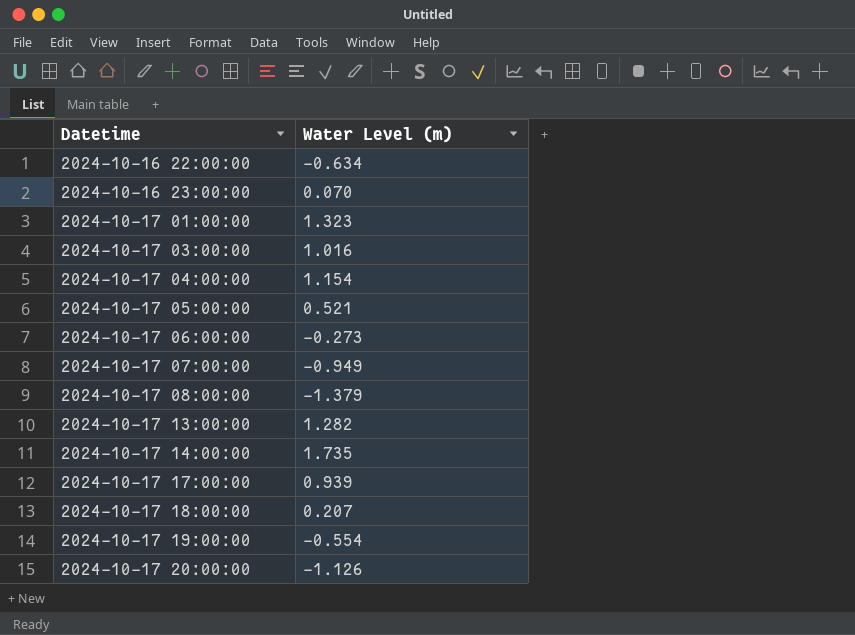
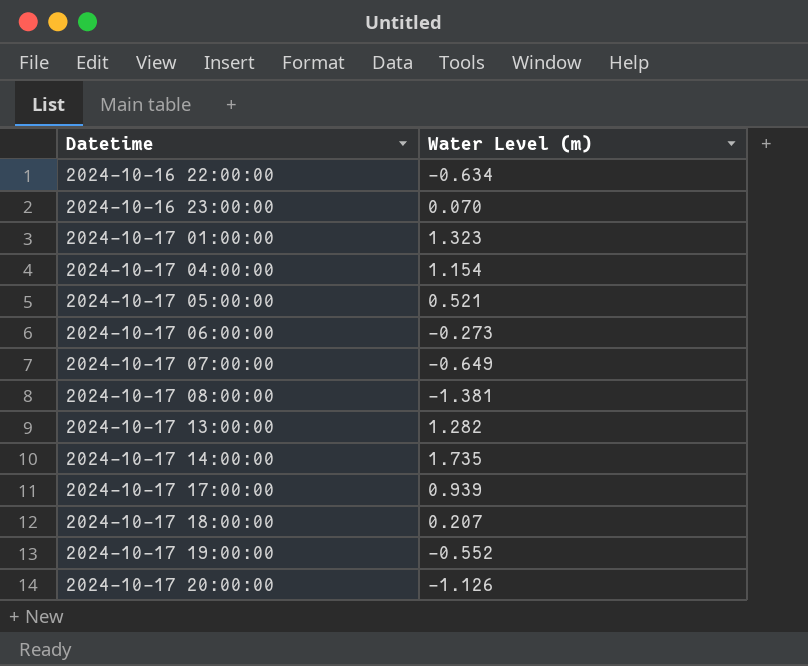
row 2024-10-17 03:00:00: 1.016 -> none
2024-10-17 07:00:00 | Water Level (m): -0.949 -> -0.649
2024-10-17 08:00:00 | Water Level (m): -1.379 -> -1.381
2024-10-17 19:00:00 | Water Level (m): -0.554 -> -0.552

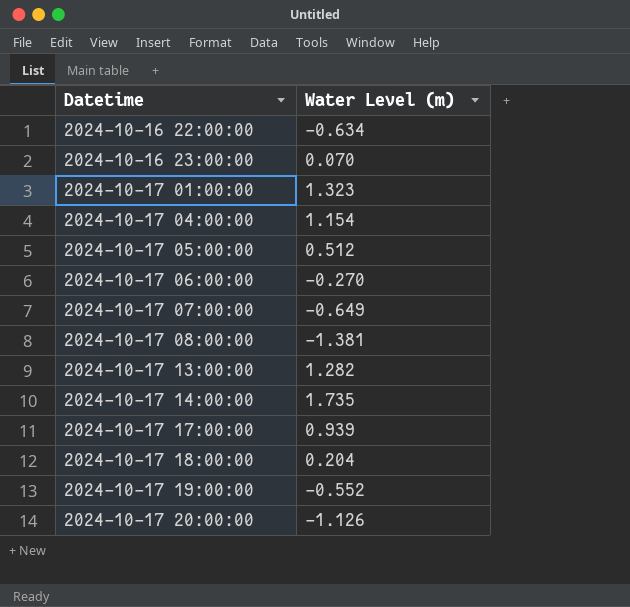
2024-10-17 05:00:00 | Water Level (m): 0.521 -> 0.512
2024-10-17 06:00:00 | Water Level (m): -0.273 -> -0.270
2024-10-17 18:00:00 | Water Level (m): 0.207 -> 0.204

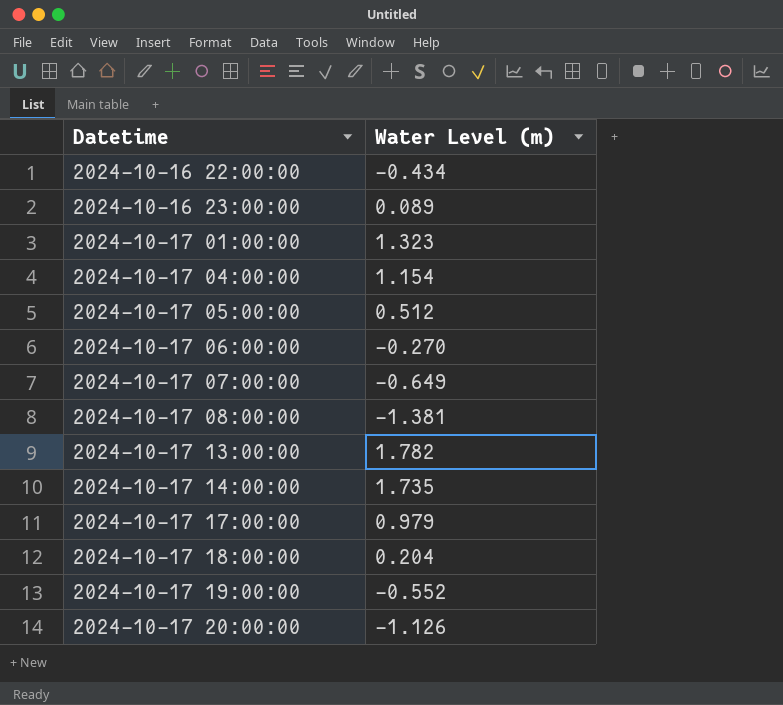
2024-10-16 22:00:00 | Water Level (m): -0.634 -> -0.434
2024-10-16 23:00:00 | Water Level (m): 0.070 -> 0.089
2024-10-17 13:00:00 | Water Level (m): 1.282 -> 1.782
2024-10-17 17:00:00 | Water Level (m): 0.939 -> 0.979

